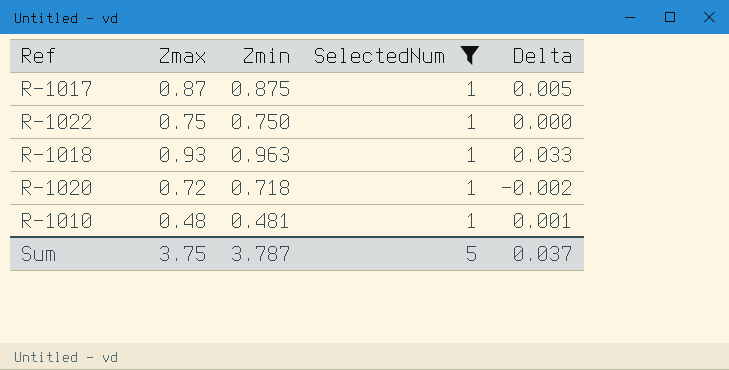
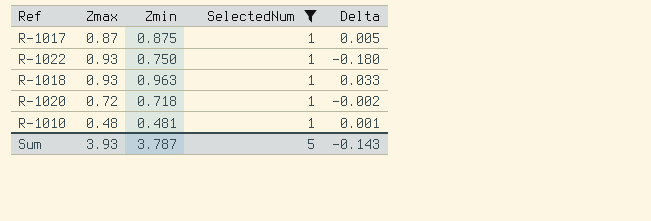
R-1022 | Zmax: 0.75 -> 0.93
R-1022 | Delta: 0.000 -> -0.180
Sum | Zmax: 3.75 -> 3.93
Sum | Delta: 0.037 -> -0.143

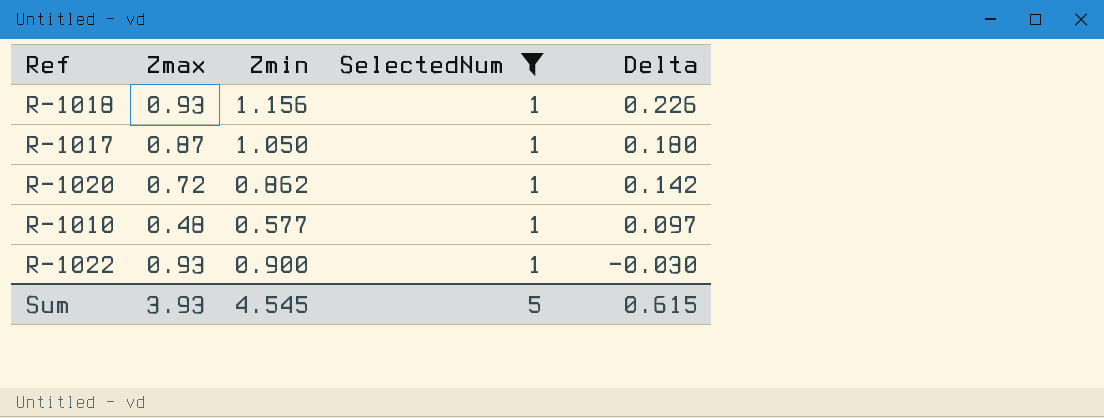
row order: none -> Delta descending
R-1018 | Zmin: 0.963 -> 1.156
R-1018 | Delta: 0.033 -> 0.226
R-1017 | Zmin: 0.875 -> 1.050
R-1017 | Delta: 0.005 -> 0.180
R-1020 | Zmin: 0.718 -> 0.862
R-1020 | Delta: -0.002 -> 0.142
R-1010 | Zmin: 0.481 -> 0.577
R-1010 | Delta: 0.001 -> 0.097
R-1022 | Zmin: 0.750 -> 0.900
R-1022 | Delta: -0.180 -> -0.030
Sum | Zmin: 3.787 -> 4.545
Sum | Delta: -0.143 -> 0.615

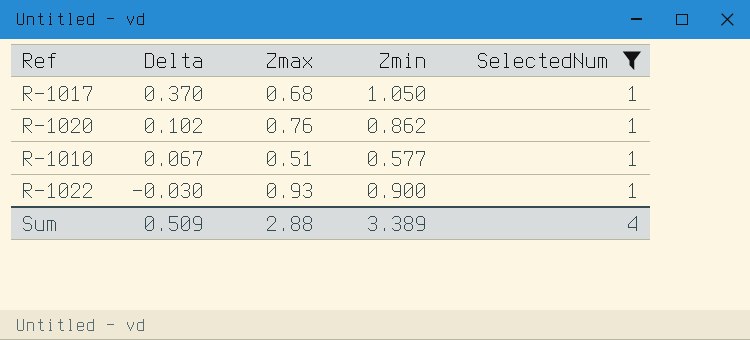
column Delta | position: 5 -> 2
row R-1018: 0.93 | 1.156 | 1 | 0.226 -> none
R-1017 | Delta: 0.180 -> 0.370
R-1017 | Zmax: 0.87 -> 0.68
R-1020 | Delta: 0.142 -> 0.102
R-1020 | Zmax: 0.72 -> 0.76
R-1010 | Delta: 0.097 -> 0.067
R-1010 | Zmax: 0.48 -> 0.51
Sum | Delta: 0.615 -> 0.509
Sum | Zmax: 3.93 -> 2.88
Sum | Zmin: 4.545 -> 3.389
Sum | SelectedNum: 5 -> 4

